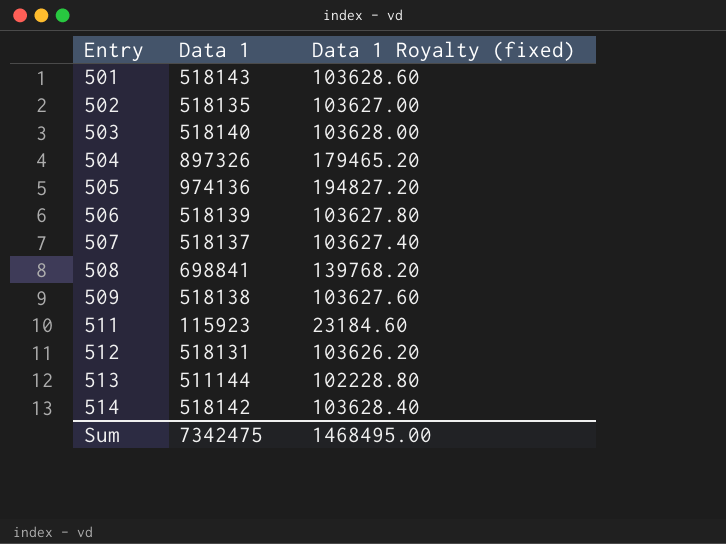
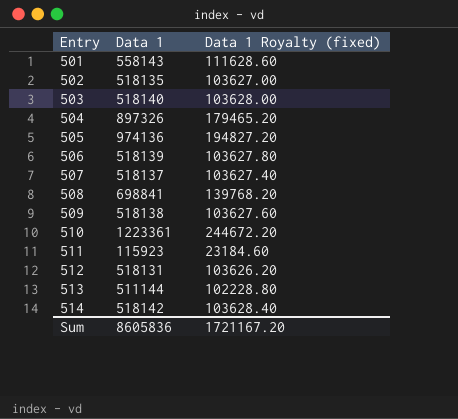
501 | Data 1: 518143 -> 558143
501 | Data 1 Royalty (fixed): 103628.60 -> 111628.60
row 510: none -> 1223361 | 244672.20
Sum | Data 1: 7342475 -> 8605836
Sum | Data 1 Royalty (fixed): 1468495.00 -> 1721167.20

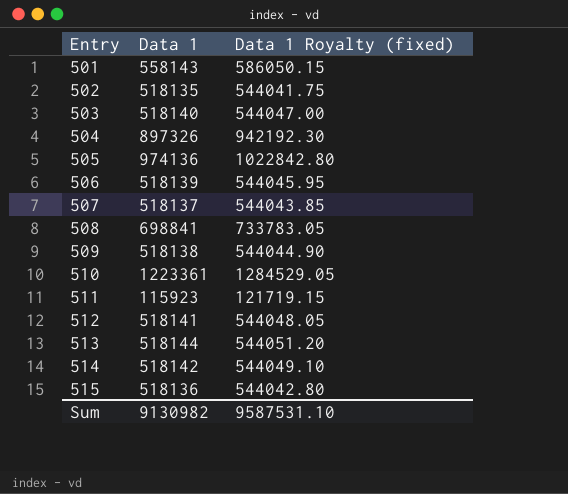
column Data 1 Royalty (fixed) | formula: [Data 1] * 0.2 -> [Data 1] * 1.05
512 | Data 1: 518131 -> 518141
513 | Data 1: 511144 -> 518144
row 515: none -> 518136 | 544042.80
Sum | Data 1: 8605836 -> 9130982
Sum | Data 1 Royalty (fixed): 1721167.20 -> 9587531.10

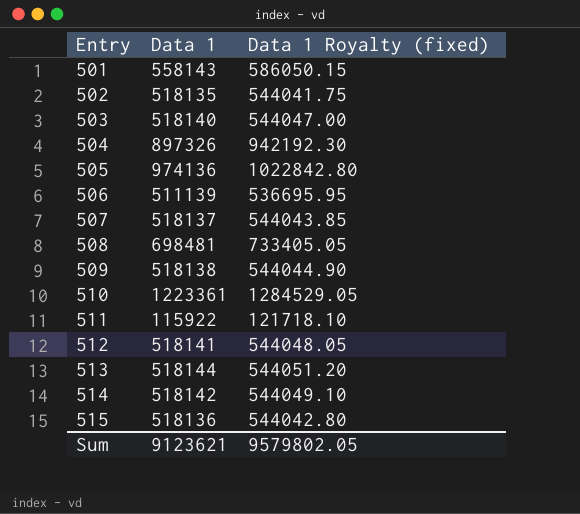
506 | Data 1: 518139 -> 511139
506 | Data 1 Royalty (fixed): 544045.95 -> 536695.95
508 | Data 1: 698841 -> 698481
508 | Data 1 Royalty (fixed): 733783.05 -> 733405.05
511 | Data 1: 115923 -> 115922
511 | Data 1 Royalty (fixed): 121719.15 -> 121718.10
Sum | Data 1: 9130982 -> 9123621
Sum | Data 1 Royalty (fixed): 9587531.10 -> 9579802.05

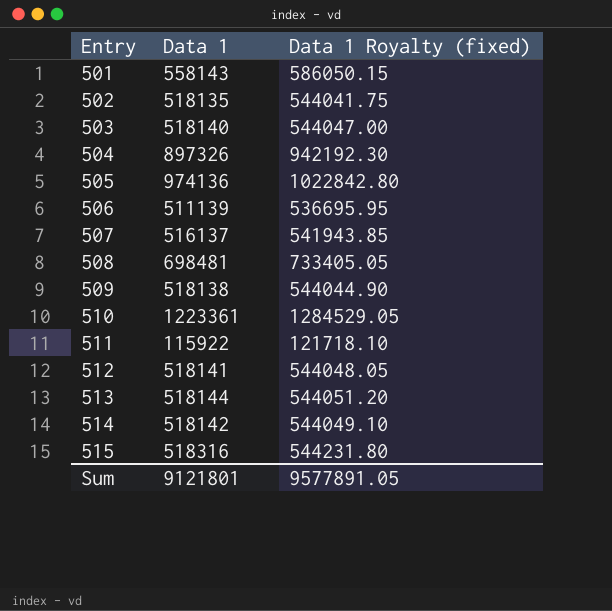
507 | Data 1: 518137 -> 516137
507 | Data 1 Royalty (fixed): 544043.85 -> 541943.85
515 | Data 1: 518136 -> 518316
515 | Data 1 Royalty (fixed): 544042.80 -> 544231.80
Sum | Data 1: 9123621 -> 9121801
Sum | Data 1 Royalty (fixed): 9579802.05 -> 9577891.05

